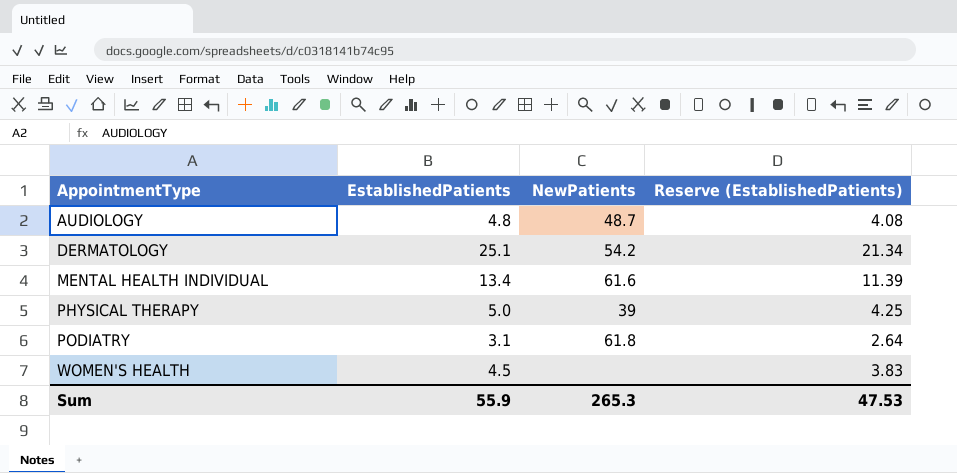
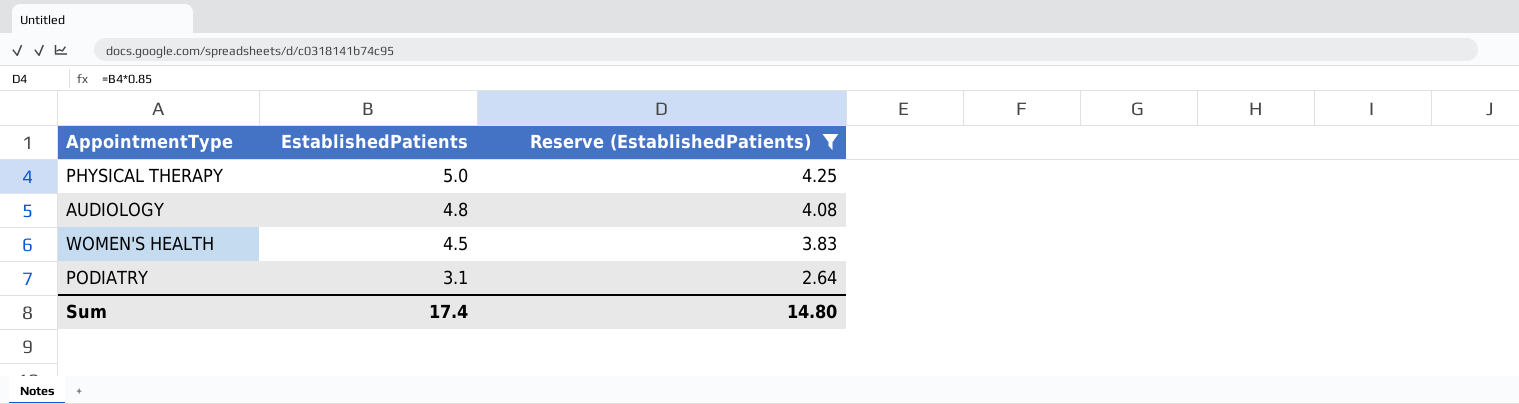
filter: none -> Reserve (EstablishedPatients) <= 4.25
row order: AppointmentType ascending -> EstablishedPatients descending
column NewPatients | position: 3 -> none
Sum | EstablishedPatients: 55.9 -> 17.4
Sum | Reserve (EstablishedPatients): 47.53 -> 14.80

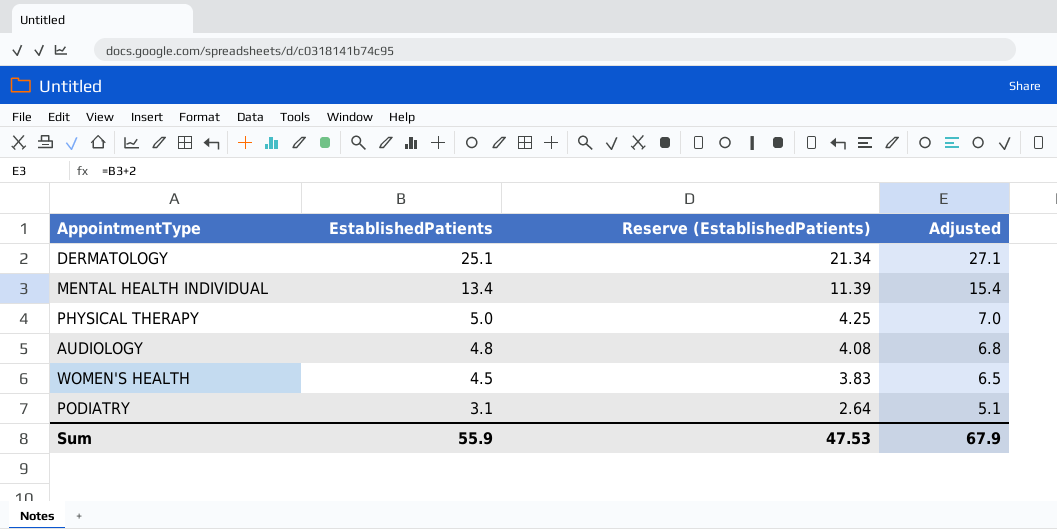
filter: Reserve (EstablishedPatients) <= 4.25 -> none
column Adjusted | formula: none -> [EstablishedPatients] + 2
Sum | EstablishedPatients: 17.4 -> 55.9
Sum | Reserve (EstablishedPatients): 14.80 -> 47.53

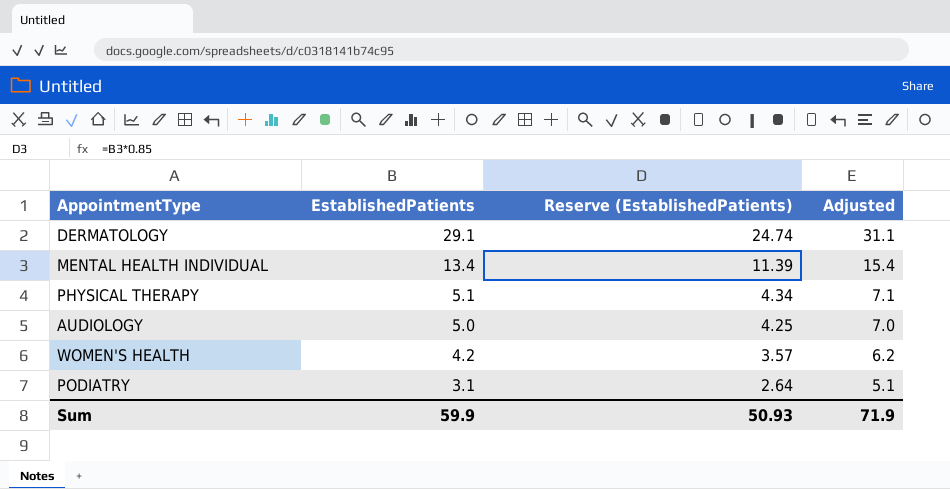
DERMATOLOGY | EstablishedPatients: 25.1 -> 29.1
DERMATOLOGY | Reserve (EstablishedPatients): 21.34 -> 24.74
DERMATOLOGY | Adjusted: 27.1 -> 31.1
PHYSICAL THERAPY | EstablishedPatients: 5.0 -> 5.1
PHYSICAL THERAPY | Reserve (EstablishedPatients): 4.25 -> 4.34
PHYSICAL THERAPY | Adjusted: 7.0 -> 7.1
AUDIOLOGY | EstablishedPatients: 4.8 -> 5.0
AUDIOLOGY | Reserve (EstablishedPatients): 4.08 -> 4.25
AUDIOLOGY | Adjusted: 6.8 -> 7.0
WOMEN'S HEALTH | EstablishedPatients: 4.5 -> 4.2
WOMEN'S HEALTH | Reserve (EstablishedPatients): 3.83 -> 3.57
WOMEN'S HEALTH | Adjusted: 6.5 -> 6.2
Sum | EstablishedPatients: 55.9 -> 59.9
Sum | Reserve (EstablishedPatients): 47.53 -> 50.93
Sum | Adjusted: 67.9 -> 71.9

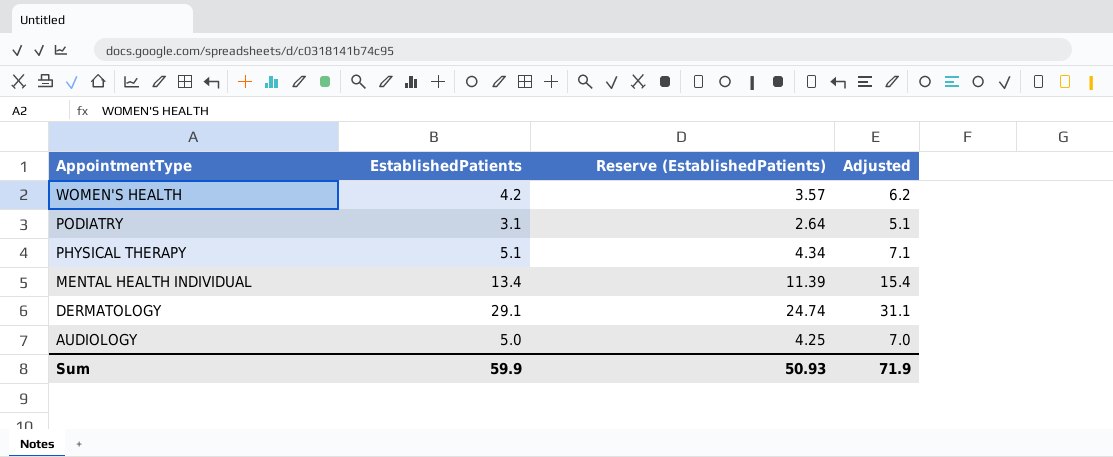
row order: EstablishedPatients descending -> AppointmentType descending

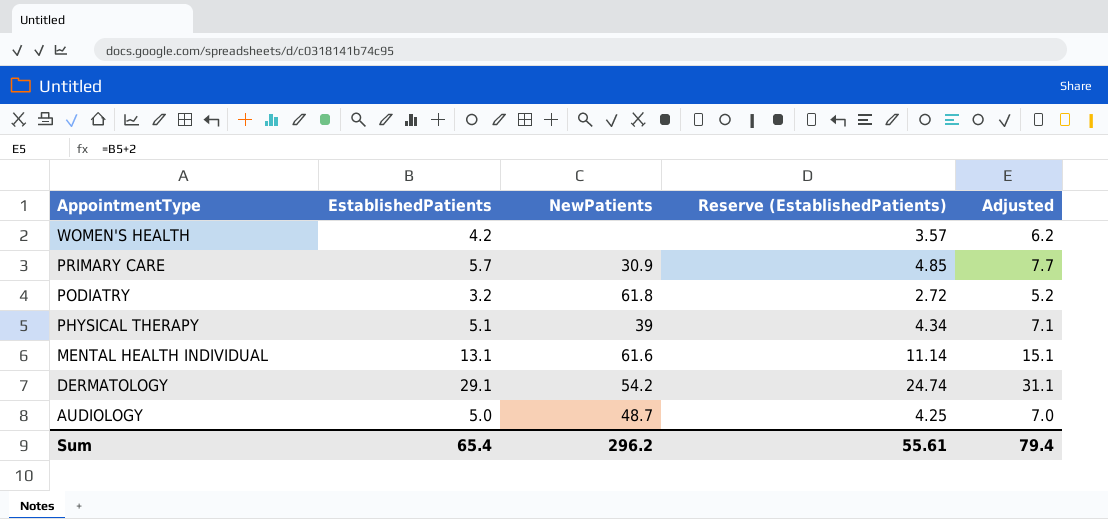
column NewPatients | position: none -> 3
row PRIMARY CARE: none -> 5.7 | 30.9 | 4.85 | 7.7
PODIATRY | EstablishedPatients: 3.1 -> 3.2
PODIATRY | Reserve (EstablishedPatients): 2.64 -> 2.72
PODIATRY | Adjusted: 5.1 -> 5.2
MENTAL HEALTH INDIVIDUAL | EstablishedPatients: 13.4 -> 13.1
MENTAL HEALTH INDIVIDUAL | Reserve (EstablishedPatients): 11.39 -> 11.14
MENTAL HEALTH INDIVIDUAL | Adjusted: 15.4 -> 15.1
Sum | EstablishedPatients: 59.9 -> 65.4
Sum | Reserve (EstablishedPatients): 50.93 -> 55.61
Sum | Adjusted: 71.9 -> 79.4

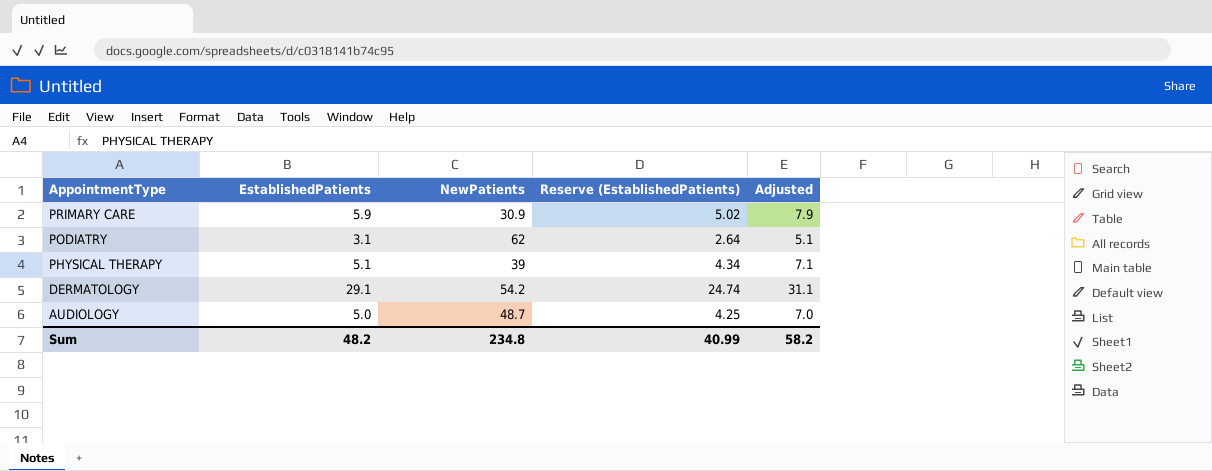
row WOMEN'S HEALTH: 4.2 | none | 3.57 | 6.2 -> none
row MENTAL HEALTH INDIVIDUAL: 13.1 | 61.6 | 11.14 | 15.1 -> none
PRIMARY CARE | EstablishedPatients: 5.7 -> 5.9
PRIMARY CARE | Reserve (EstablishedPatients): 4.85 -> 5.02
PRIMARY CARE | Adjusted: 7.7 -> 7.9
PODIATRY | EstablishedPatients: 3.2 -> 3.1
PODIATRY | NewPatients: 61.8 -> 62
PODIATRY | Reserve (EstablishedPatients): 2.72 -> 2.64
PODIATRY | Adjusted: 5.2 -> 5.1
Sum | EstablishedPatients: 65.4 -> 48.2
Sum | NewPatients: 296.2 -> 234.8
Sum | Reserve (EstablishedPatients): 55.61 -> 40.99
Sum | Adjusted: 79.4 -> 58.2

